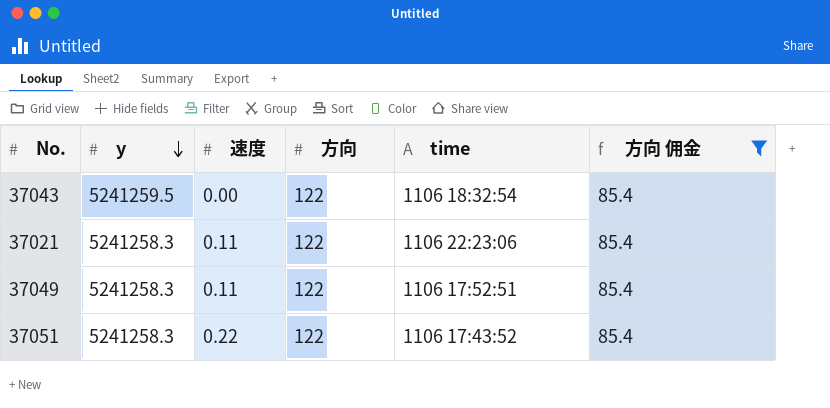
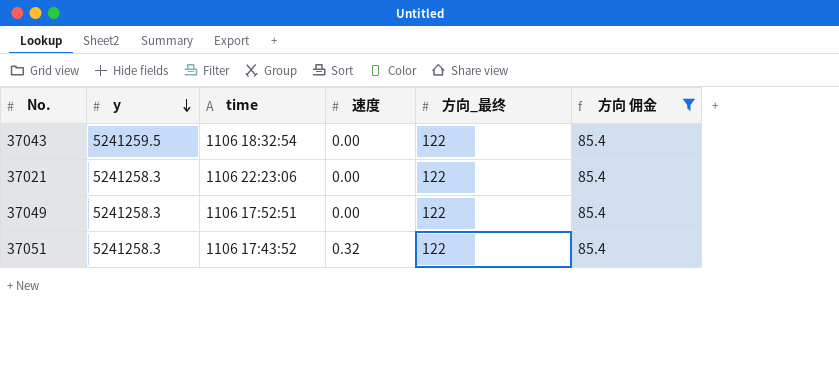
column time | position: 5 -> 3
column name: 方向 -> 方向_最终
37021 | 速度: 0.11 -> 0.00
37049 | 速度: 0.11 -> 0.00
37051 | 速度: 0.22 -> 0.32

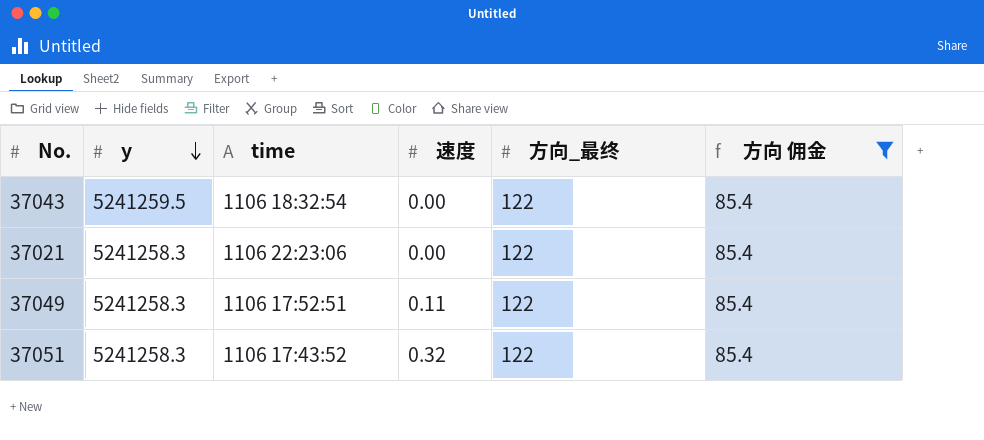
37049 | 速度: 0.00 -> 0.11

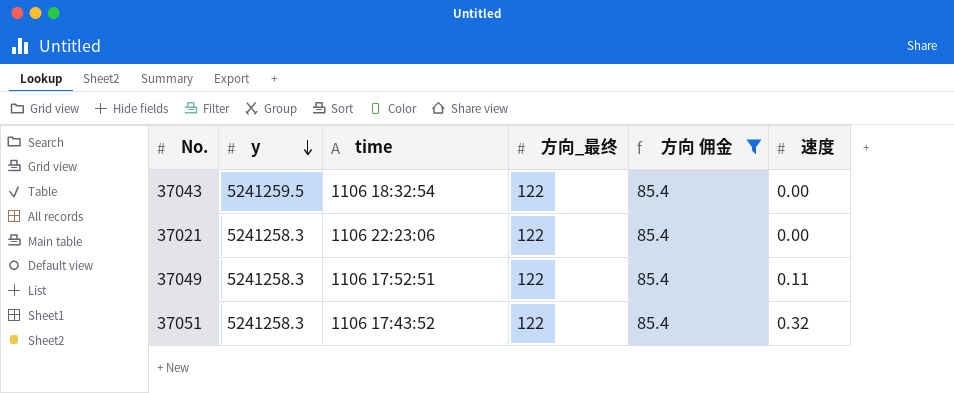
column 速度 | position: 4 -> 6

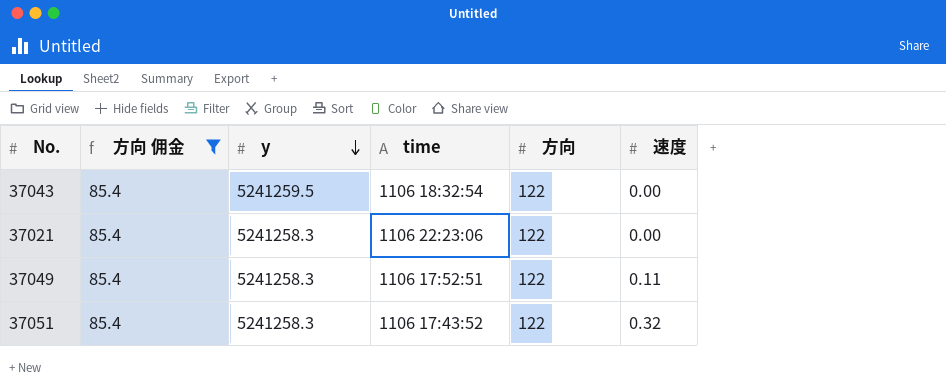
column 方向 佣金 | position: 5 -> 2
column name: 方向_最终 -> 方向

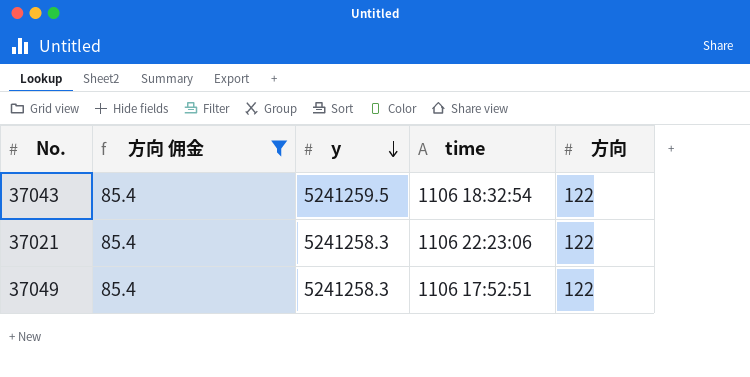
column 速度 | position: 6 -> none
row 37051: 85.4 | 5241258.3 | 1106 17:43:52 | 122 | 0.32 -> none

